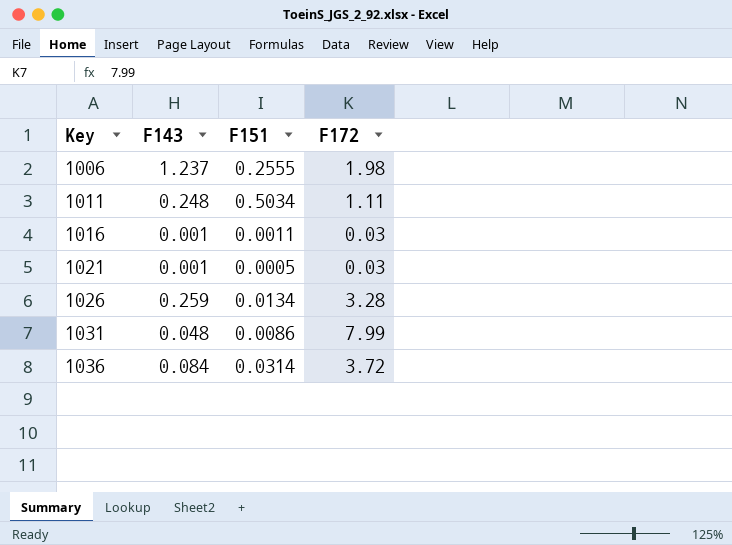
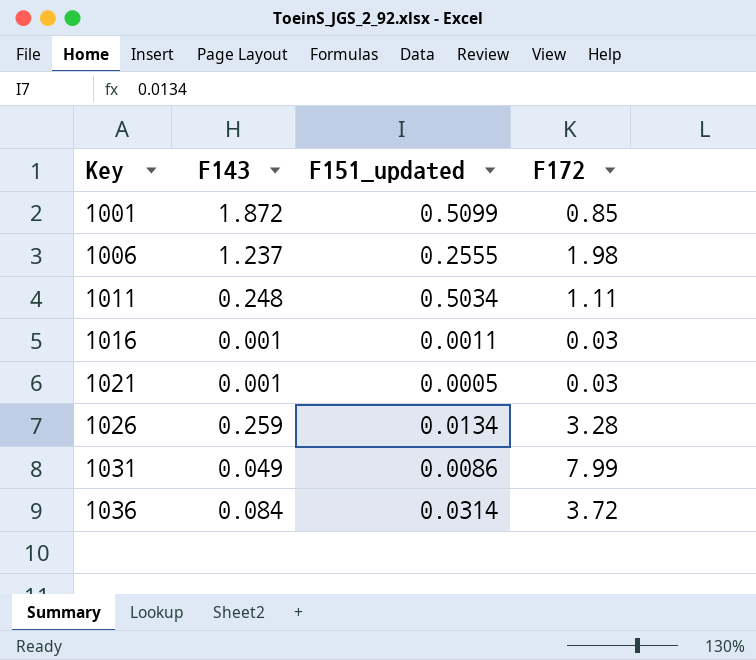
column name: F151 -> F151_updated
row 1001: none -> 1.872 | 0.5099 | 0.85
1031 | F143: 0.048 -> 0.049

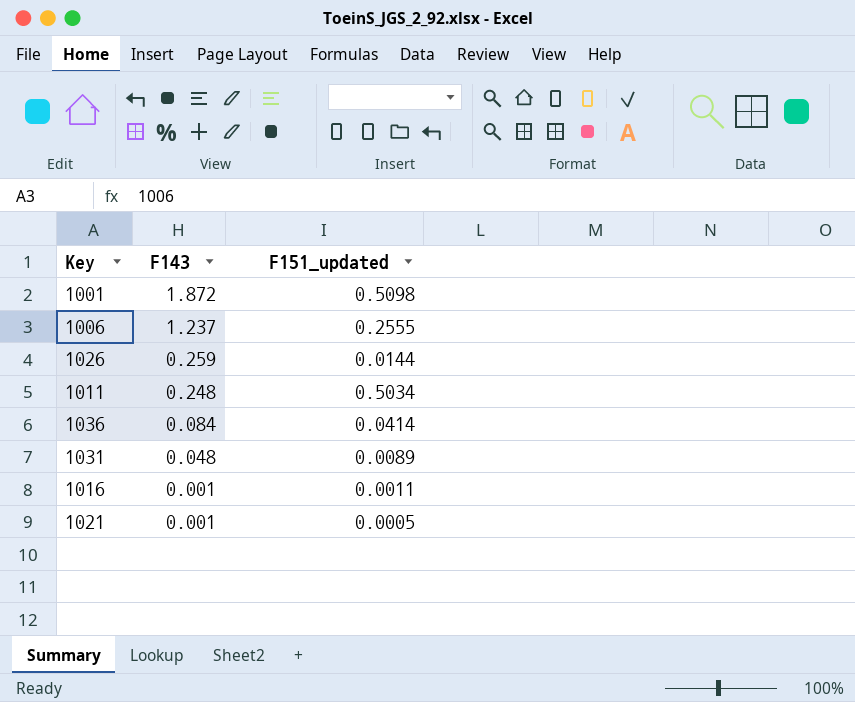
row order: Key ascending -> F143 descending
column F172 | position: 4 -> none
1001 | F151_updated: 0.5099 -> 0.5098
1026 | F151_updated: 0.0134 -> 0.0144
1036 | F151_updated: 0.0314 -> 0.0414
1031 | F143: 0.049 -> 0.048
1031 | F151_updated: 0.0086 -> 0.0089

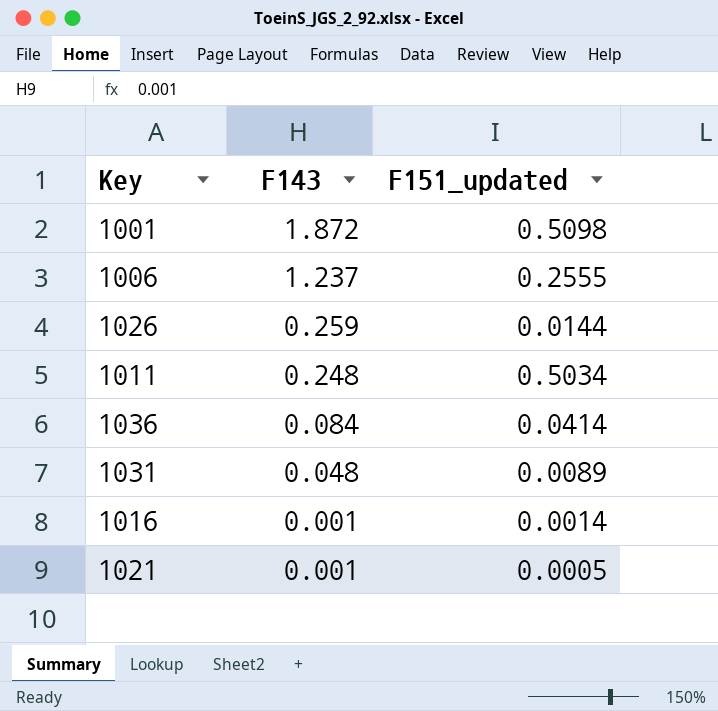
1016 | F151_updated: 0.0011 -> 0.0014

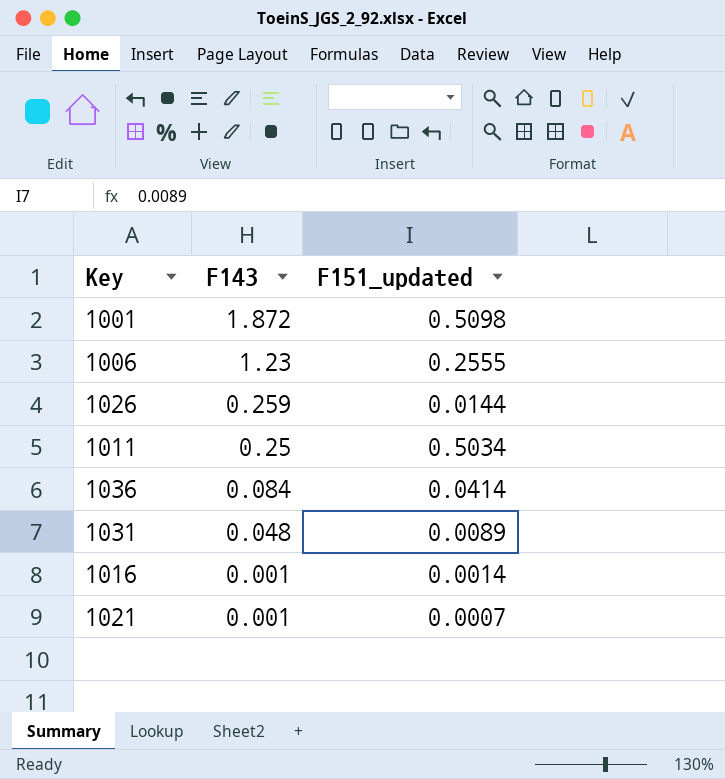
1006 | F143: 1.237 -> 1.23
1011 | F143: 0.248 -> 0.25
1021 | F151_updated: 0.0005 -> 0.0007

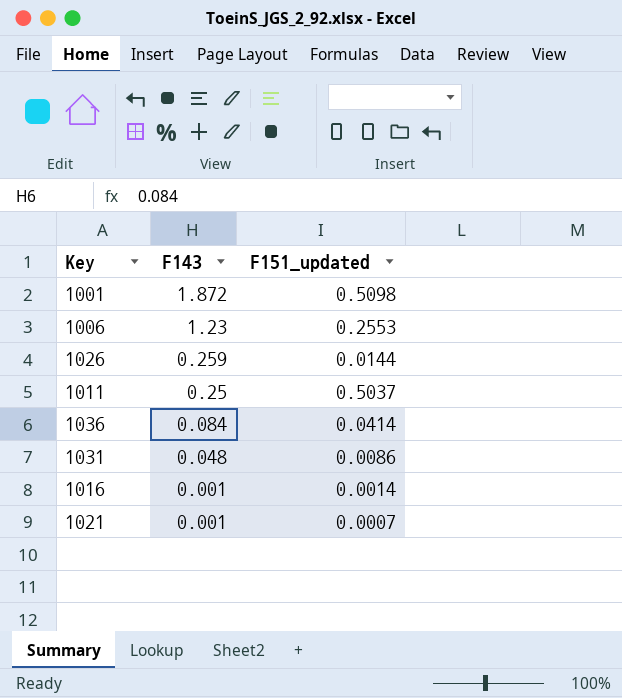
1006 | F151_updated: 0.2555 -> 0.2553
1011 | F151_updated: 0.5034 -> 0.5037
1031 | F151_updated: 0.0089 -> 0.0086

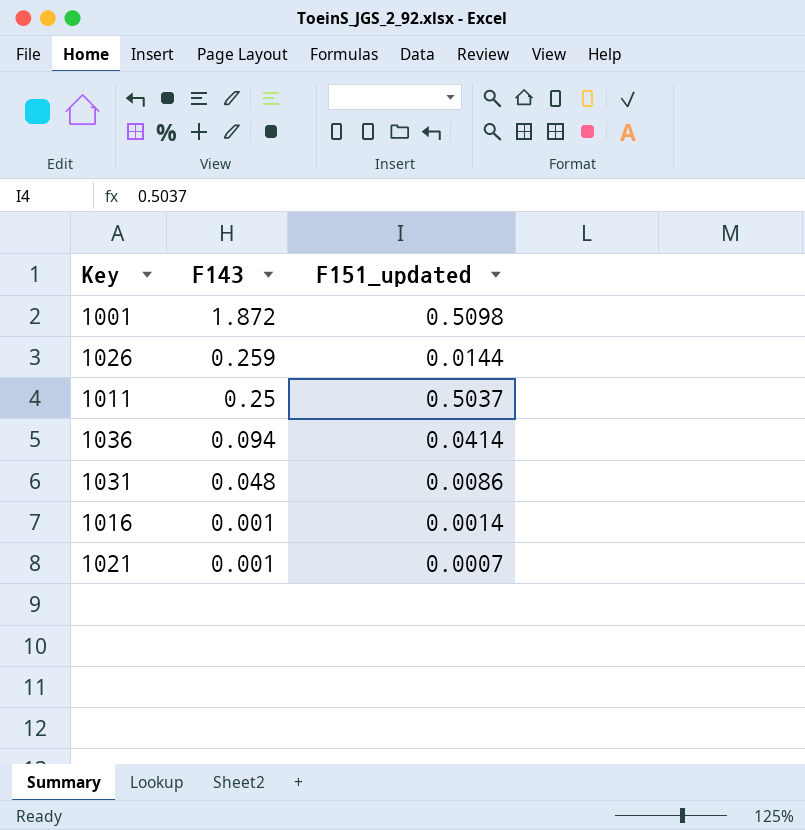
row 1006: 1.23 | 0.2553 -> none
1036 | F143: 0.084 -> 0.094

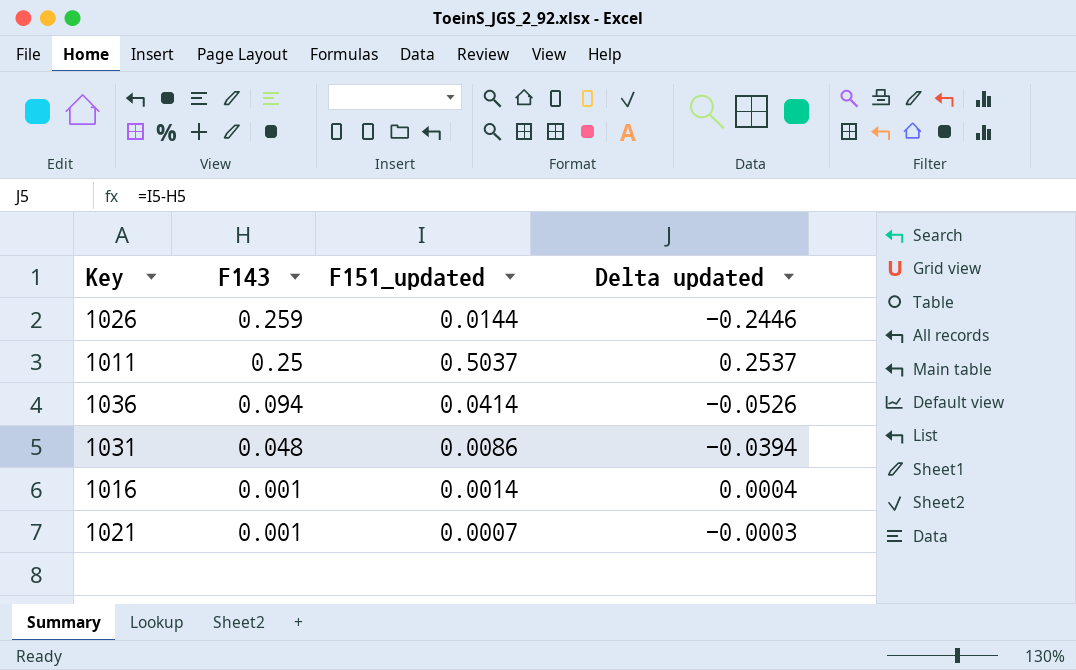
column Delta updated | formula: none -> [F151_updated] - [F143]
row 1001: 1.872 | 0.5098 -> none

